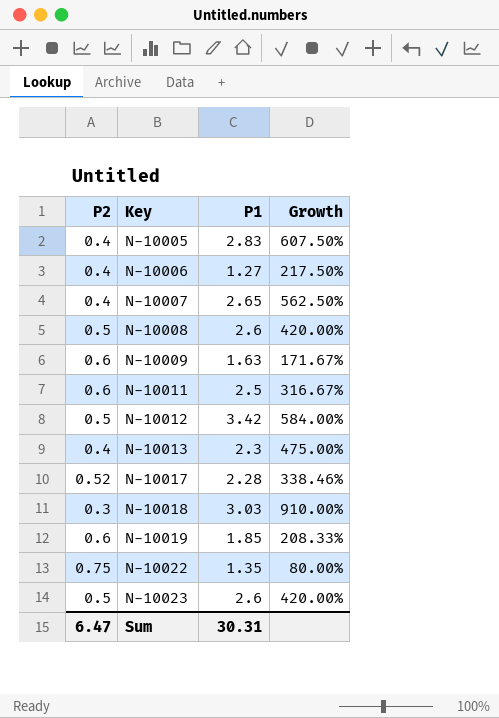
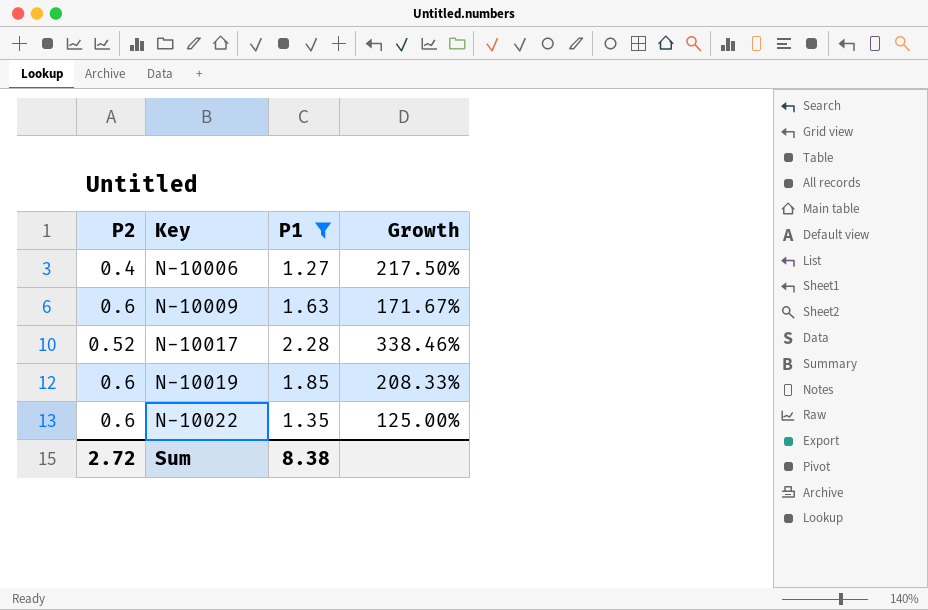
filter: none -> P1 <= 2.28
N-10022 | P2: 0.75 -> 0.6
N-10022 | Growth: 80.00% -> 125.00%
Sum | P2: 6.47 -> 2.72
Sum | P1: 30.31 -> 8.38

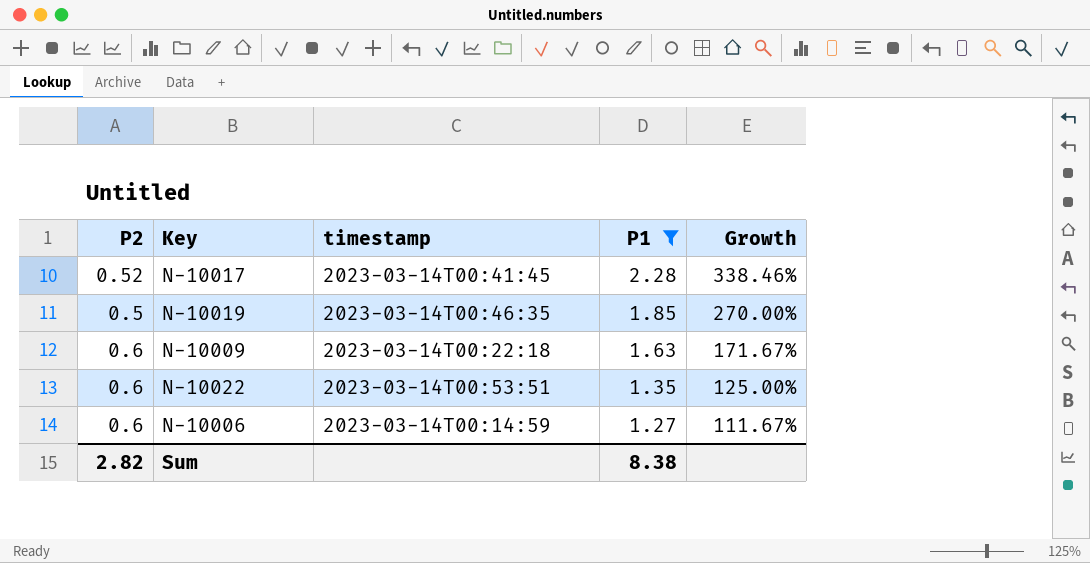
row order: Key ascending -> P1 descending
column timestamp | position: none -> 3
N-10019 | P2: 0.6 -> 0.5
N-10019 | Growth: 208.33% -> 270.00%
N-10006 | P2: 0.4 -> 0.6
N-10006 | Growth: 217.50% -> 111.67%
Sum | P2: 2.72 -> 2.82

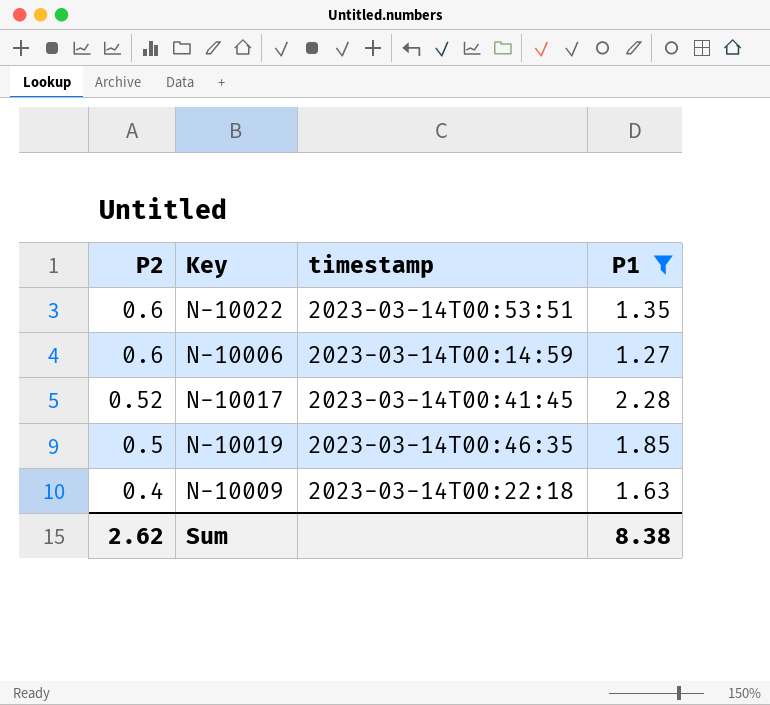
row order: P1 descending -> P2 descending
column Growth | formula: ([P1] - [P2]) / [P2] -> none
N-10009 | P2: 0.6 -> 0.4
Sum | P2: 2.82 -> 2.62

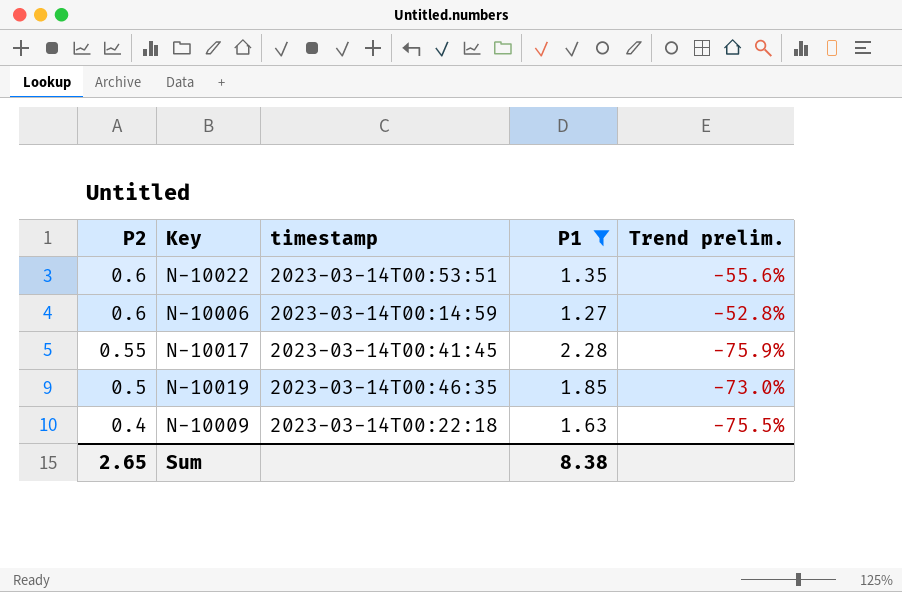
column Trend prelim. | formula: none -> ([P2] - [P1]) / [P1]
N-10017 | P2: 0.52 -> 0.55
Sum | P2: 2.62 -> 2.65

